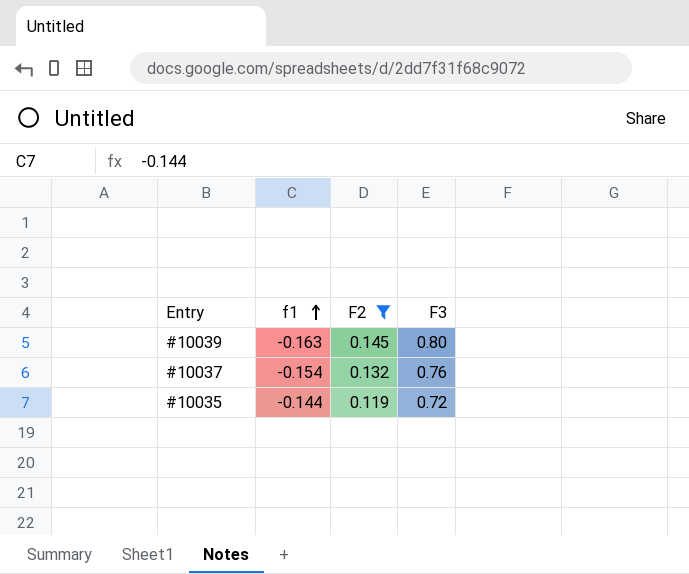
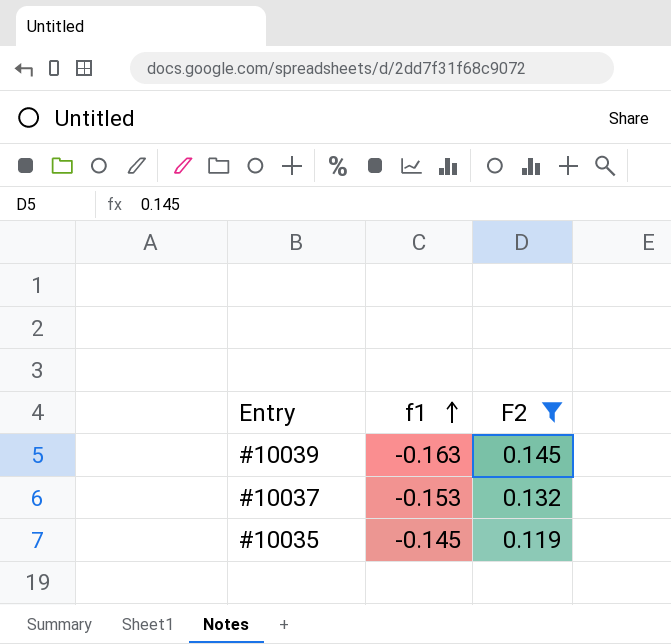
column F3 | position: 4 -> none
#10037 | f1: -0.154 -> -0.153
#10035 | f1: -0.144 -> -0.145

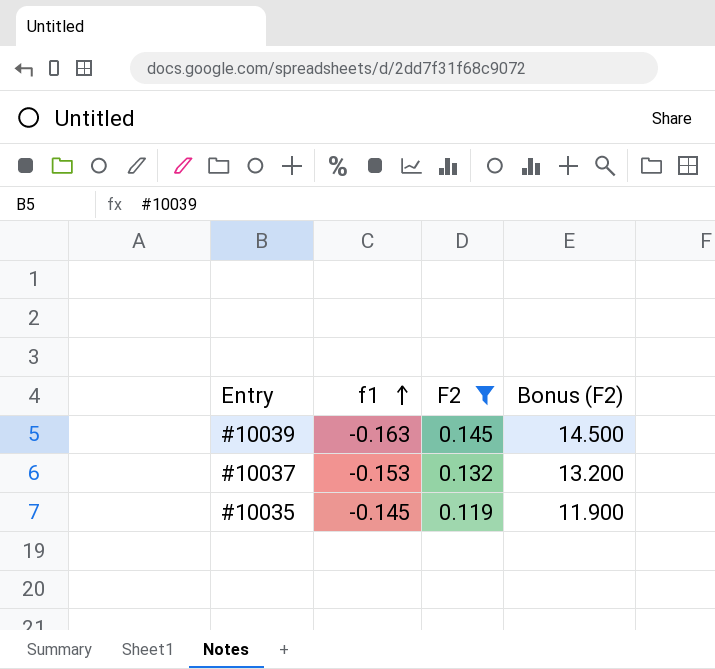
column Bonus (F2) | formula: none -> [F2] * 100

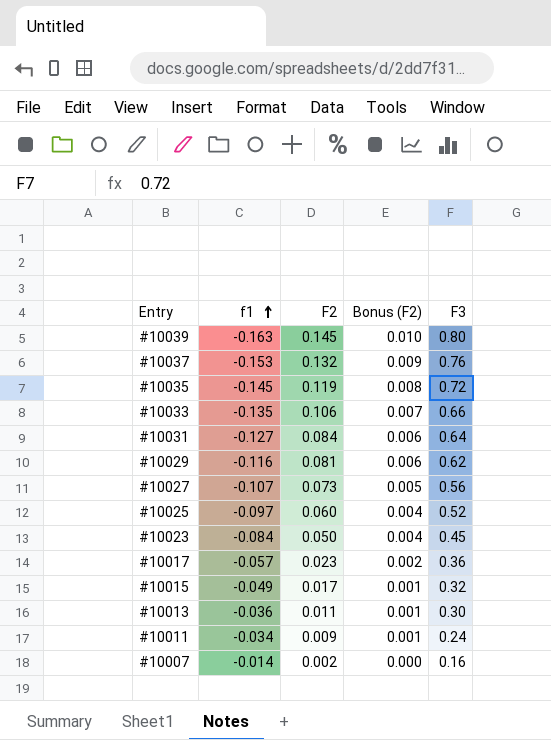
filter: F2 >= 0.119 -> none
column Bonus (F2) | formula: [F2] * 100 -> [F2] * 0.07
column F3 | position: none -> 5

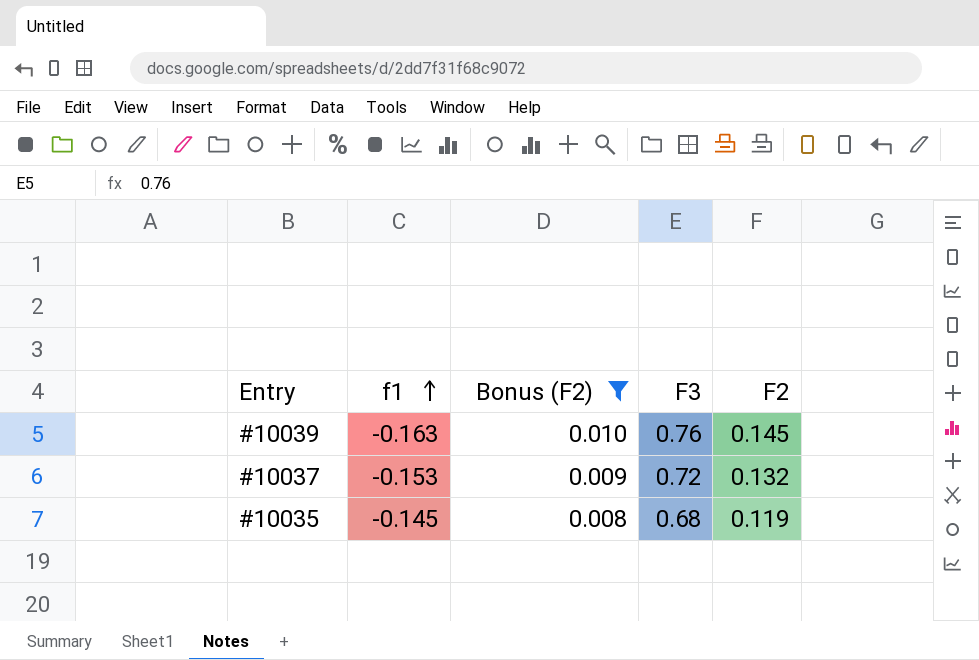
filter: none -> Bonus (F2) >= 0.008
column F2 | position: 3 -> 5
#10039 | F3: 0.80 -> 0.76
#10037 | F3: 0.76 -> 0.72
#10035 | F3: 0.72 -> 0.68

